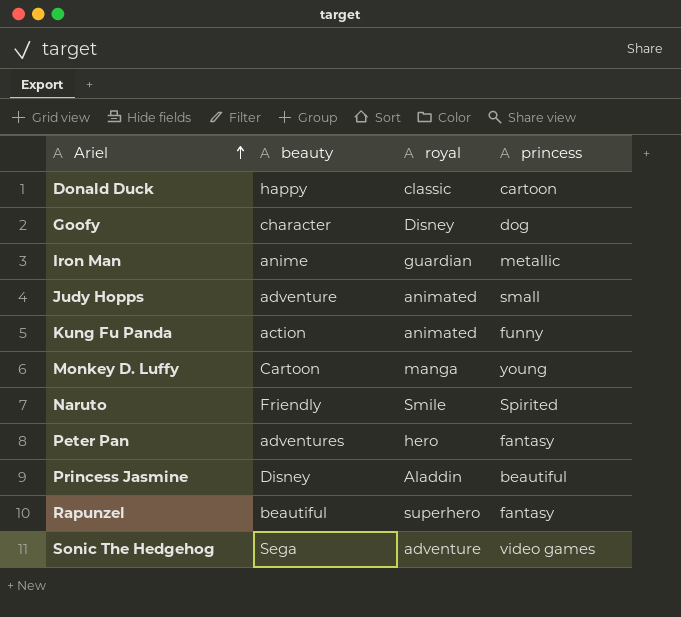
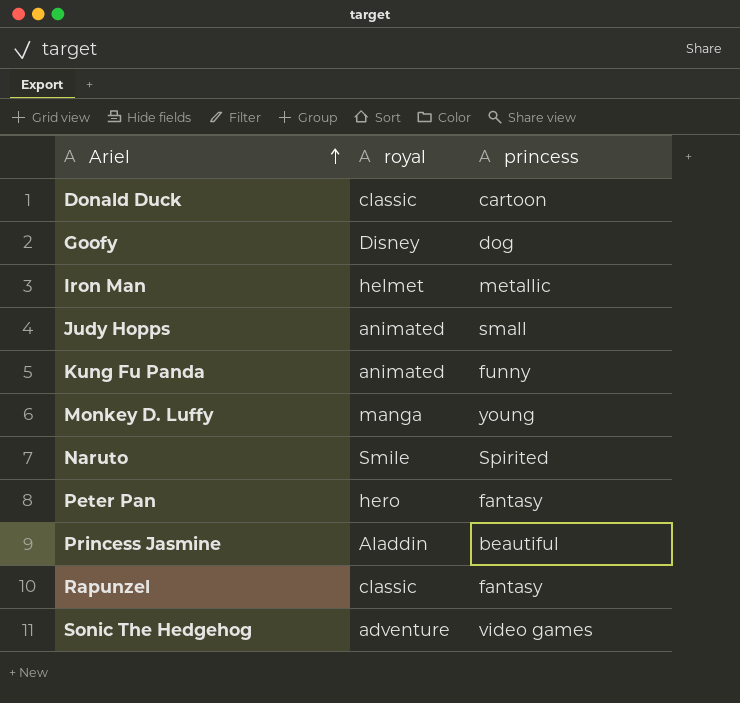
column beauty | position: 2 -> none
Iron Man | royal: guardian -> helmet
Rapunzel | royal: superhero -> classic

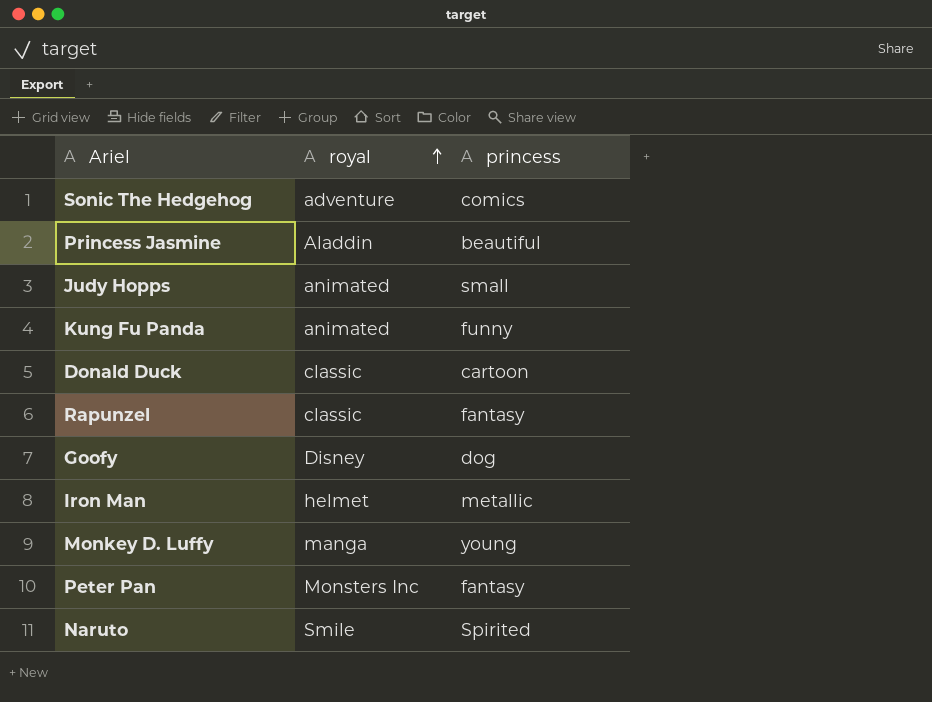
row order: Ariel ascending -> royal ascending
Sonic The Hedgehog | princess: video games -> comics
Peter Pan | royal: hero -> Monsters Inc

